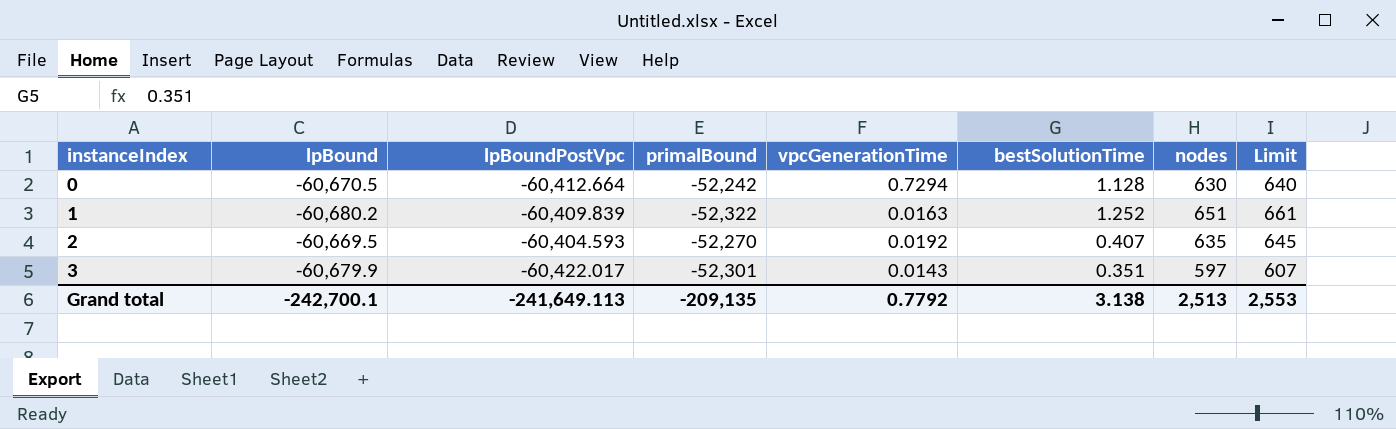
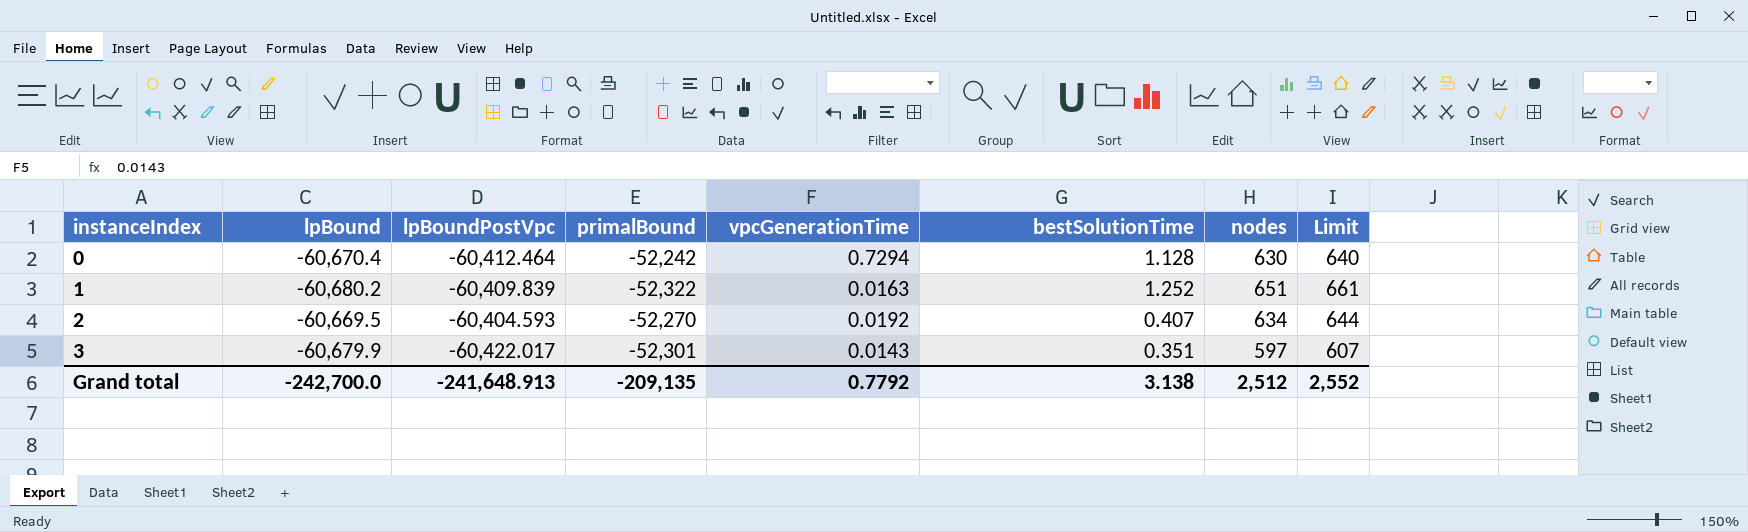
0 | lpBound: -60,670.5 -> -60,670.4
0 | lpBoundPostVpc: -60,412.664 -> -60,412.464
2 | nodes: 635 -> 634
2 | Limit: 645 -> 644
Grand total | lpBound: -242,700.1 -> -242,700.0
Grand total | lpBoundPostVpc: -241,649.113 -> -241,648.913
Grand total | nodes: 2,513 -> 2,512
Grand total | Limit: 2,553 -> 2,552

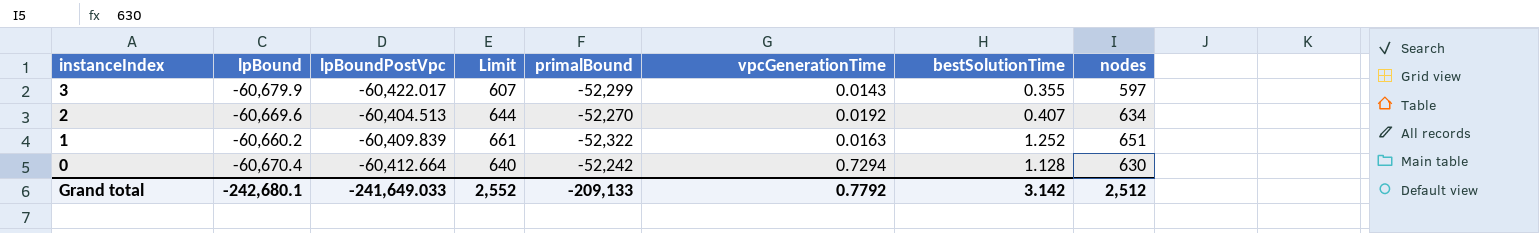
row order: instanceIndex ascending -> instanceIndex descending
column Limit | position: 8 -> 4
3 | primalBound: -52,301 -> -52,299
3 | bestSolutionTime: 0.351 -> 0.355
2 | lpBound: -60,669.5 -> -60,669.6
2 | lpBoundPostVpc: -60,404.593 -> -60,404.513
1 | lpBound: -60,680.2 -> -60,660.2
0 | lpBoundPostVpc: -60,412.464 -> -60,412.664
Grand total | lpBound: -242,700.0 -> -242,680.1
Grand total | lpBoundPostVpc: -241,648.913 -> -241,649.033
Grand total | primalBound: -209,135 -> -209,133
Grand total | bestSolutionTime: 3.138 -> 3.142

